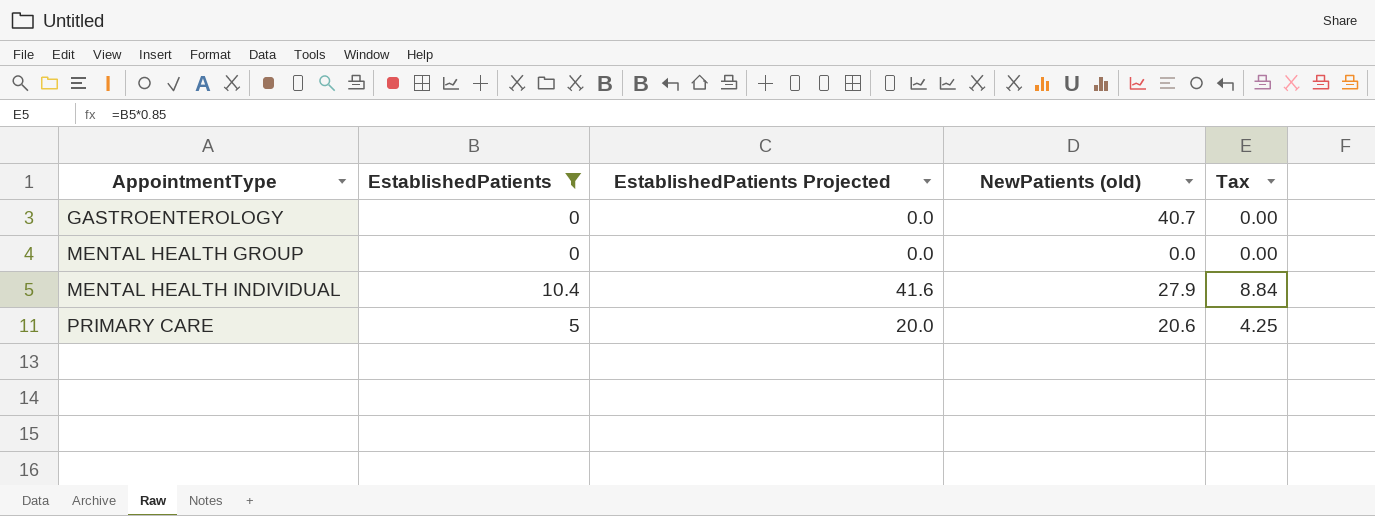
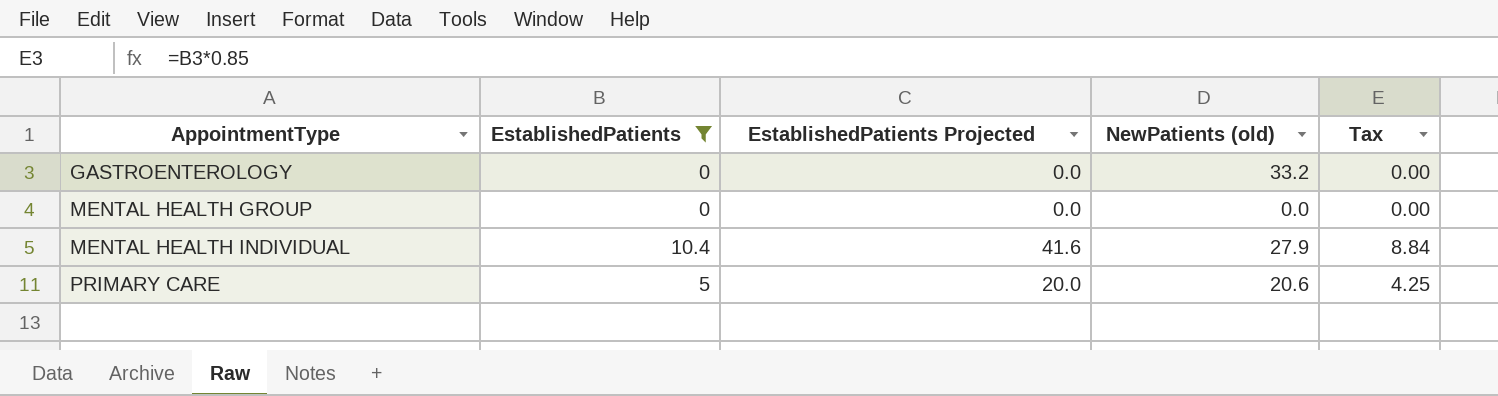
GASTROENTEROLOGY | NewPatients (old): 40.7 -> 33.2

